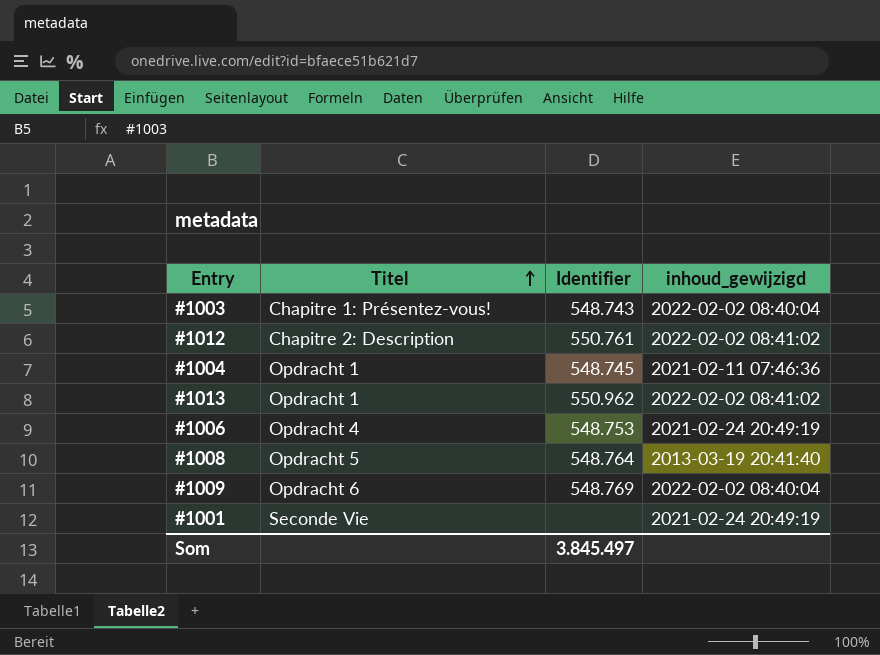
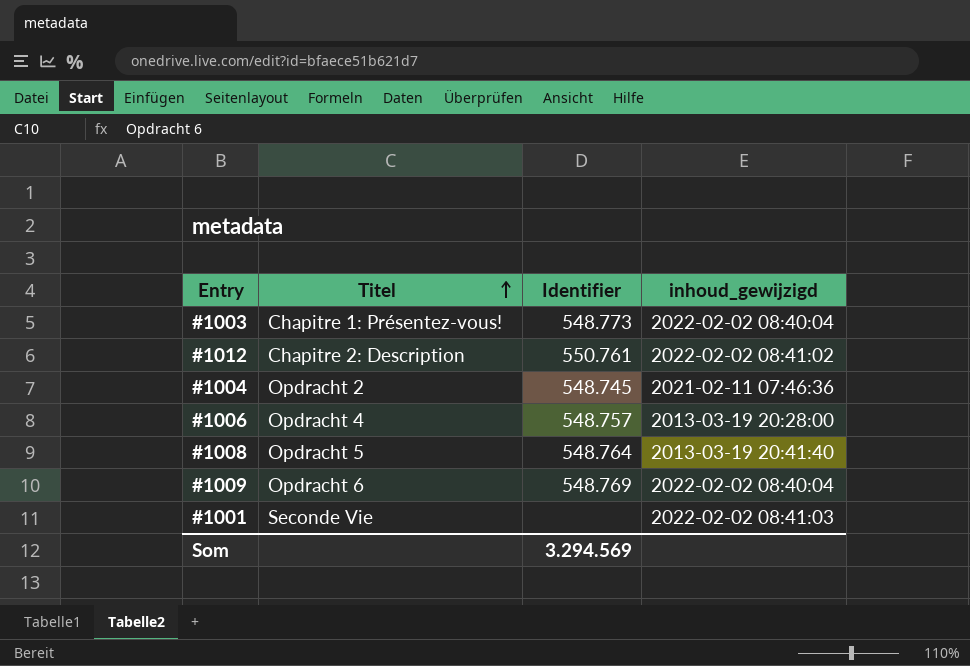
row #1013: Opdracht 1 | 550.962 | 2022-02-02 08:41:02 -> none
#1003 | Identifier: 548.743 -> 548.773
#1004 | Titel: Opdracht 1 -> Opdracht 2
#1006 | Identifier: 548.753 -> 548.757
#1006 | inhoud_gewijzigd: 2021-02-24 20:49:19 -> 2013-03-19 20:28:00
#1001 | inhoud_gewijzigd: 2021-02-24 20:49:19 -> 2022-02-02 08:41:03
Som | Identifier: 3.845.497 -> 3.294.569

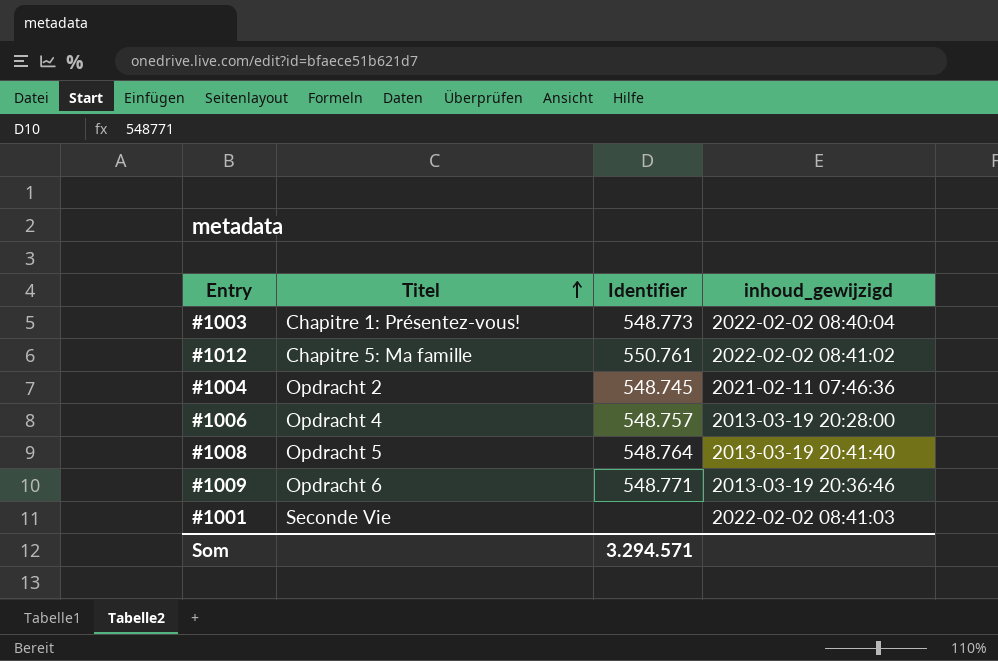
#1012 | Titel: Chapitre 2: Description -> Chapitre 5: Ma famille
#1009 | Identifier: 548.769 -> 548.771
#1009 | inhoud_gewijzigd: 2022-02-02 08:40:04 -> 2013-03-19 20:36:46
Som | Identifier: 3.294.569 -> 3.294.571

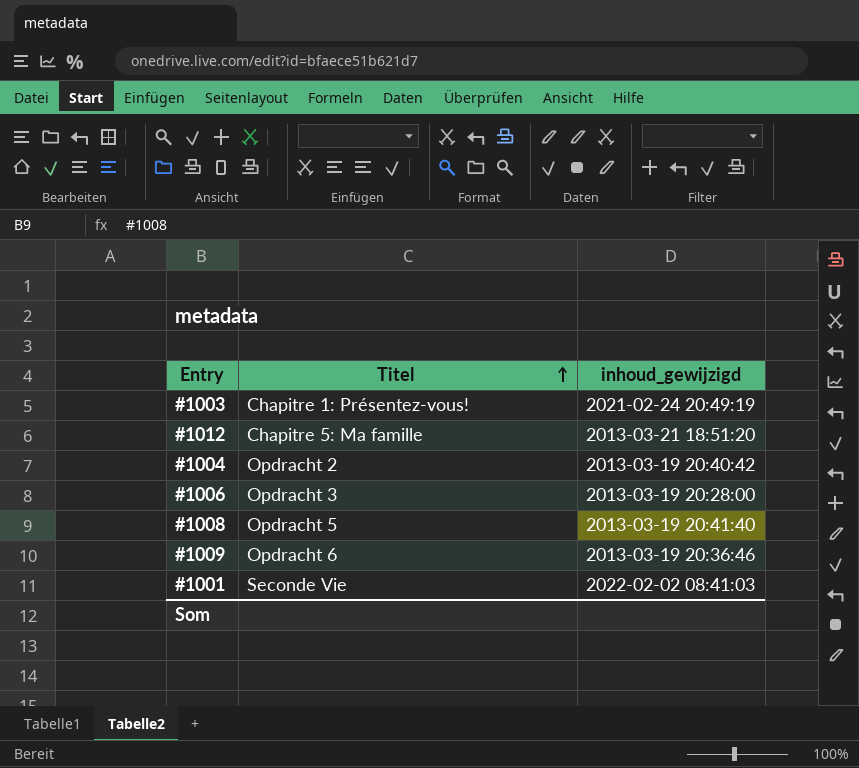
column Identifier | position: 3 -> none
#1003 | inhoud_gewijzigd: 2022-02-02 08:40:04 -> 2021-02-24 20:49:19
#1012 | inhoud_gewijzigd: 2022-02-02 08:41:02 -> 2013-03-21 18:51:20
#1004 | inhoud_gewijzigd: 2021-02-11 07:46:36 -> 2013-03-19 20:40:42
#1006 | Titel: Opdracht 4 -> Opdracht 3

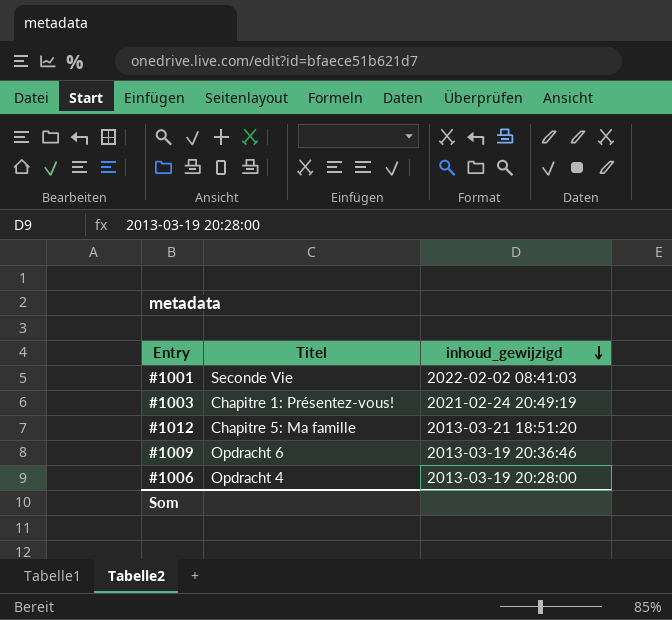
row order: Titel ascending -> inhoud_gewijzigd descending
row #1004: Opdracht 2 | 2013-03-19 20:40:42 -> none
row #1008: Opdracht 5 | 2013-03-19 20:41:40 -> none
#1006 | Titel: Opdracht 3 -> Opdracht 4

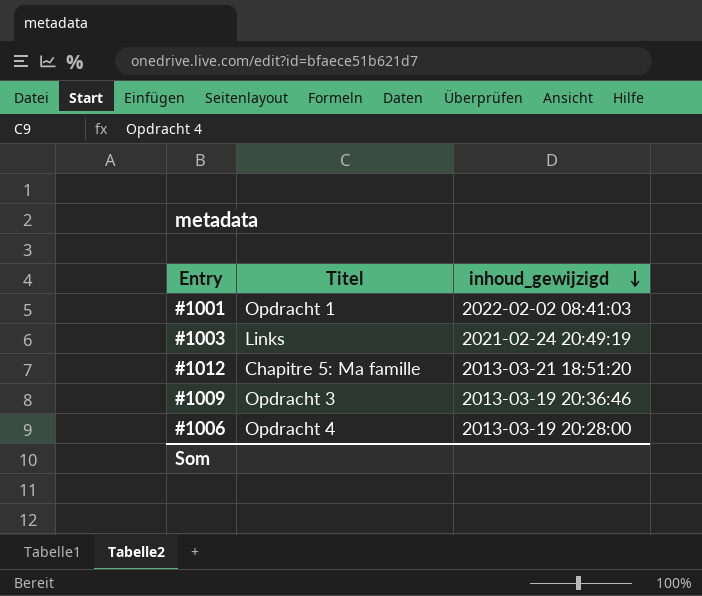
#1001 | Titel: Seconde Vie -> Opdracht 1
#1003 | Titel: Chapitre 1: Présentez-vous! -> Links
#1009 | Titel: Opdracht 6 -> Opdracht 3

